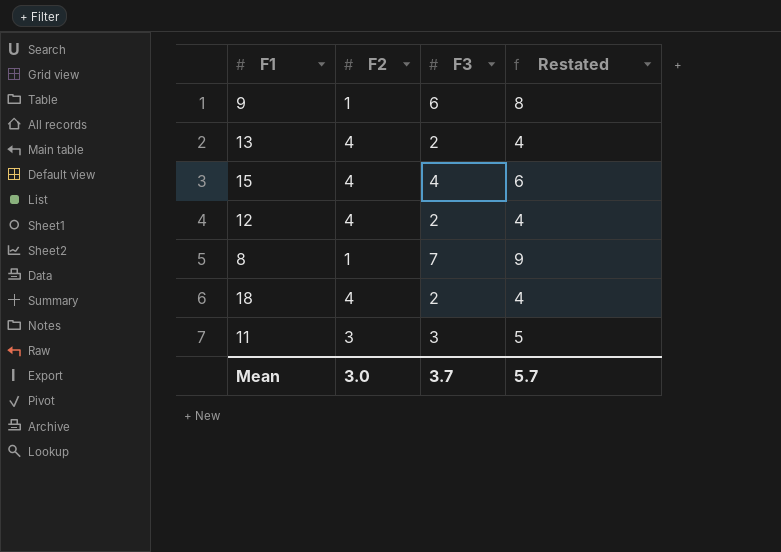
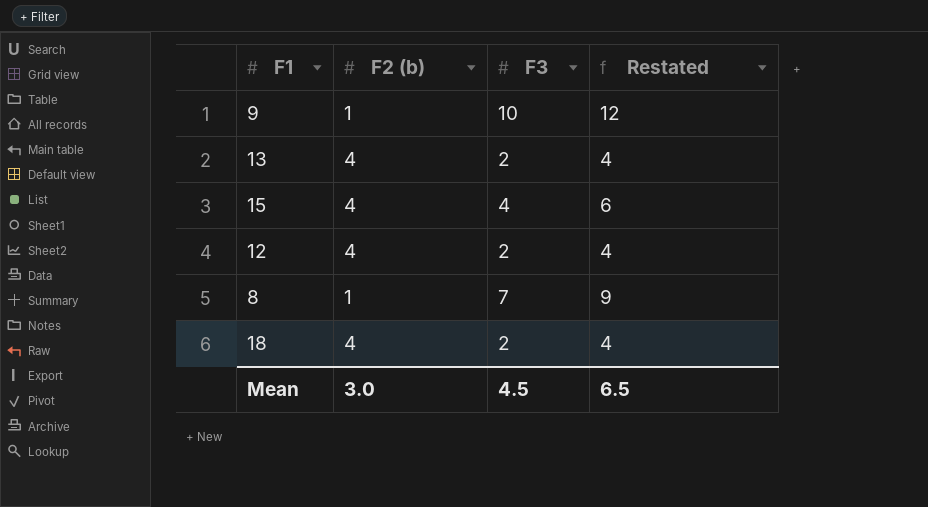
column name: F2 -> F2 (b)
row 11: 3 | 3 | 5 -> none
9 | F3: 6 -> 10
9 | Restated: 8 -> 12
Mean | F3: 3.7 -> 4.5
Mean | Restated: 5.7 -> 6.5

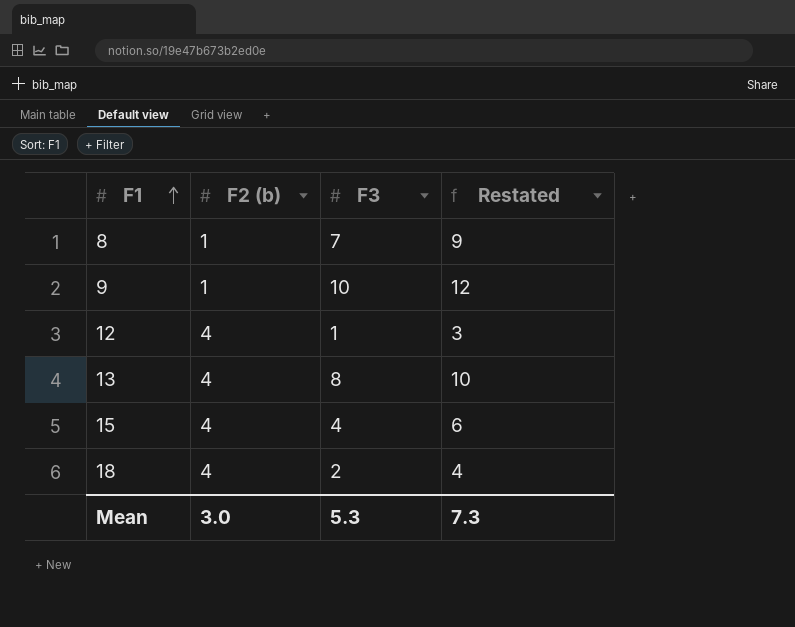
row order: none -> F1 ascending
12 | F3: 2 -> 1
12 | Restated: 4 -> 3
13 | F3: 2 -> 8
13 | Restated: 4 -> 10
Mean | F3: 4.5 -> 5.3
Mean | Restated: 6.5 -> 7.3

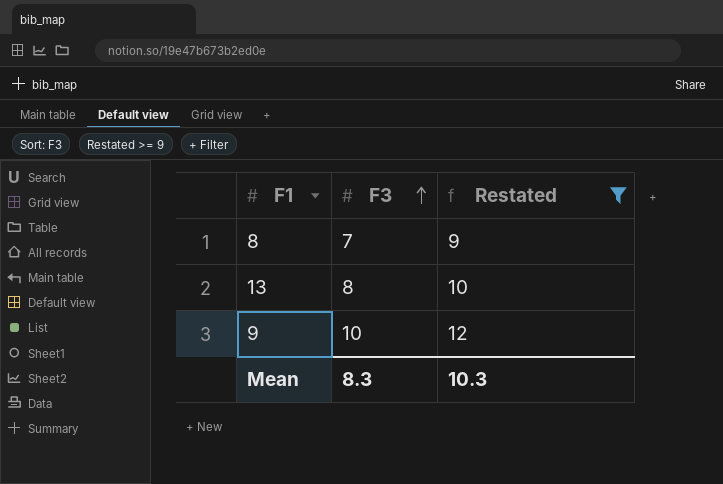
filter: none -> Restated >= 9
row order: F1 ascending -> F3 ascending
column F2 (b) | position: 2 -> none
Mean | F3: 5.3 -> 8.3
Mean | Restated: 7.3 -> 10.3

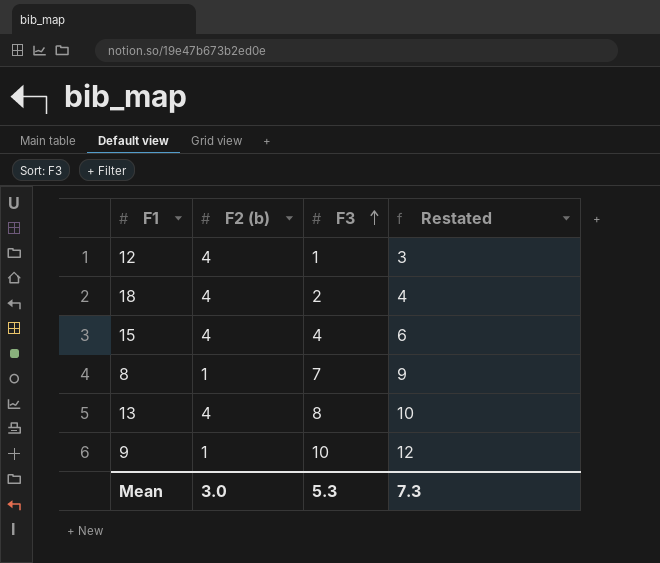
filter: Restated >= 9 -> none
column F2 (b) | position: none -> 2
Mean | F3: 8.3 -> 5.3
Mean | Restated: 10.3 -> 7.3

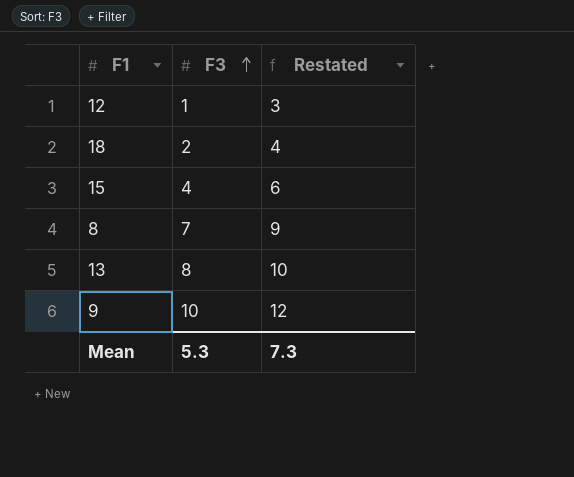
column F2 (b) | position: 2 -> none

